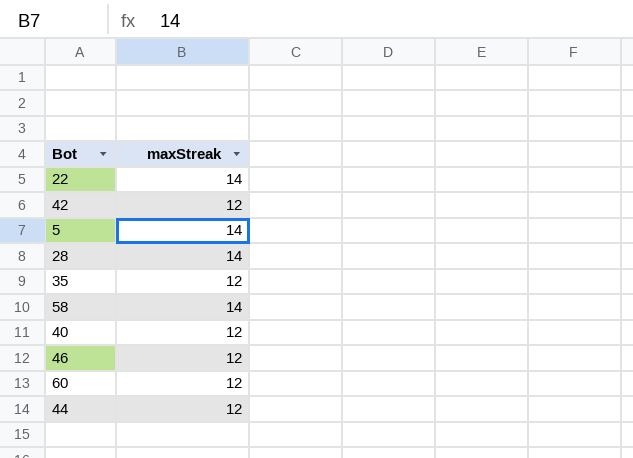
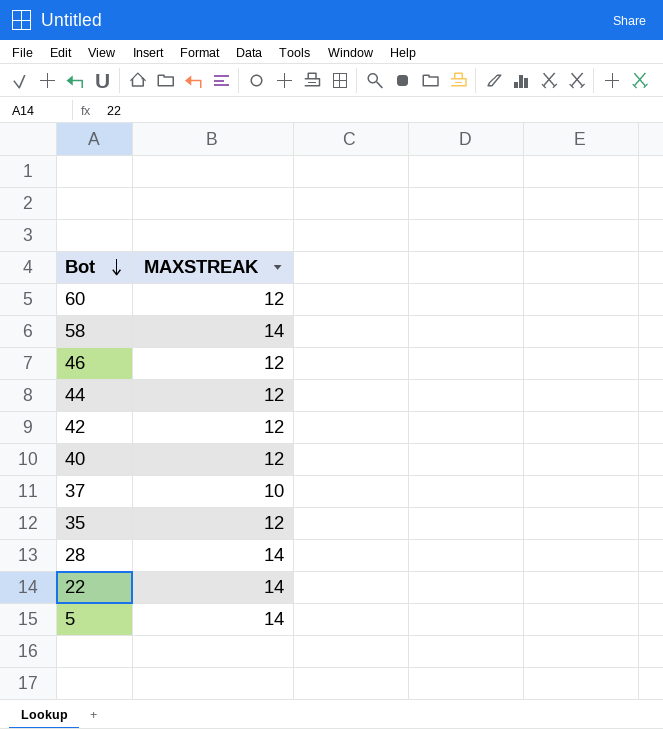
row order: none -> Bot descending
column name: maxStreak -> MAXSTREAK
row 37: none -> 10

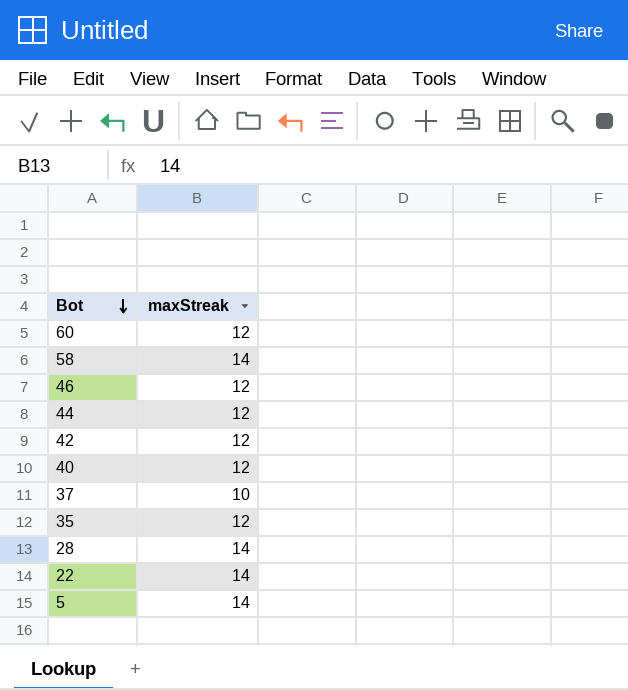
column name: MAXSTREAK -> maxStreak

